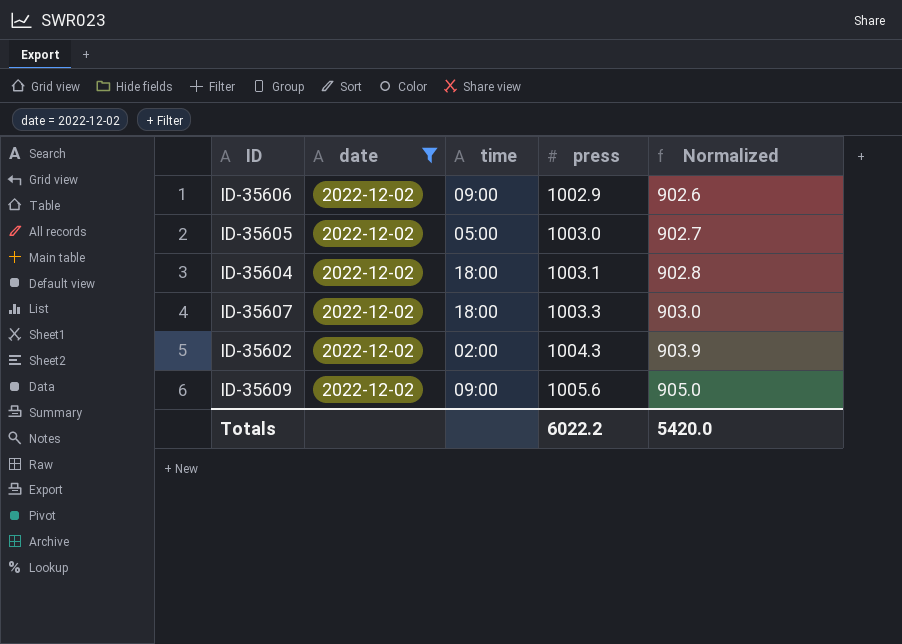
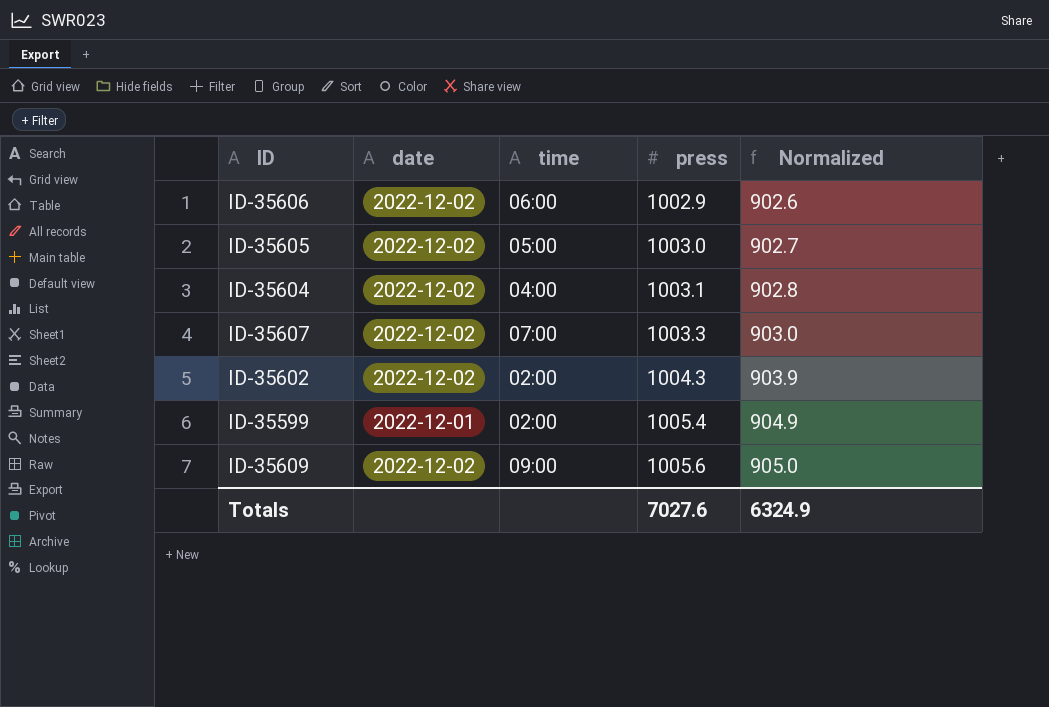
filter: date = 2022-12-02 -> none
ID-35606 | time: 09:00 -> 06:00
ID-35604 | time: 18:00 -> 04:00
ID-35607 | time: 18:00 -> 07:00
Totals | press: 6022.2 -> 7027.6
Totals | Normalized: 5420.0 -> 6324.9

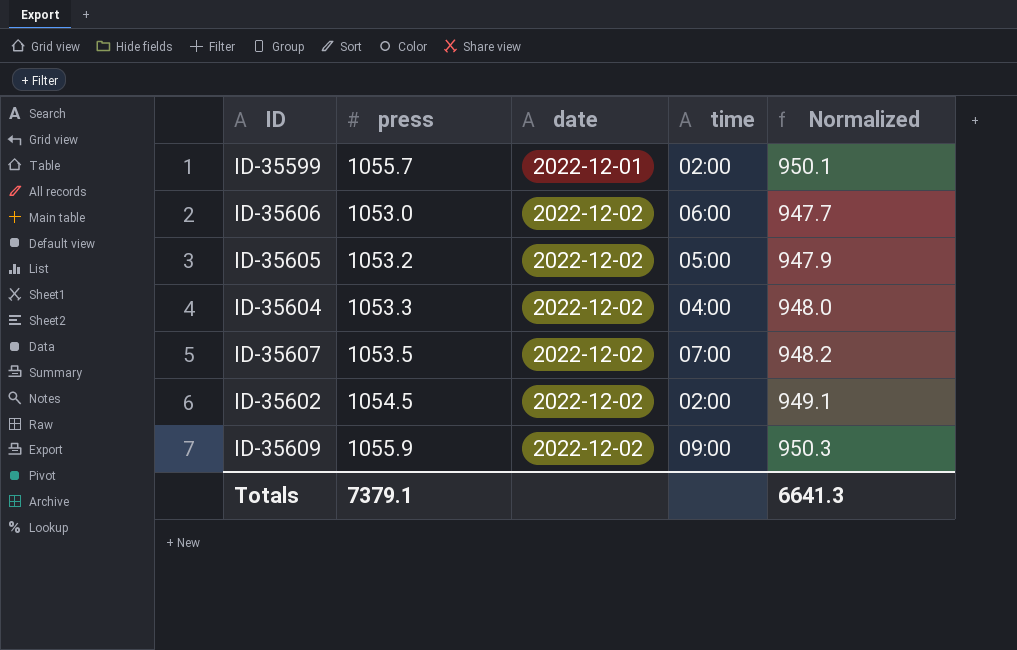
row order: press ascending -> date ascending
column press | position: 4 -> 2
ID-35599 | press: 1005.4 -> 1055.7
ID-35599 | Normalized: 904.9 -> 950.1
ID-35606 | press: 1002.9 -> 1053.0
ID-35606 | Normalized: 902.6 -> 947.7
ID-35605 | press: 1003.0 -> 1053.2
ID-35605 | Normalized: 902.7 -> 947.9
ID-35604 | press: 1003.1 -> 1053.3
ID-35604 | Normalized: 902.8 -> 948.0
ID-35607 | press: 1003.3 -> 1053.5
ID-35607 | Normalized: 903.0 -> 948.2
ID-35602 | press: 1004.3 -> 1054.5
ID-35602 | Normalized: 903.9 -> 949.1
ID-35609 | press: 1005.6 -> 1055.9
ID-35609 | Normalized: 905.0 -> 950.3
Totals | press: 7027.6 -> 7379.1
Totals | Normalized: 6324.9 -> 6641.3

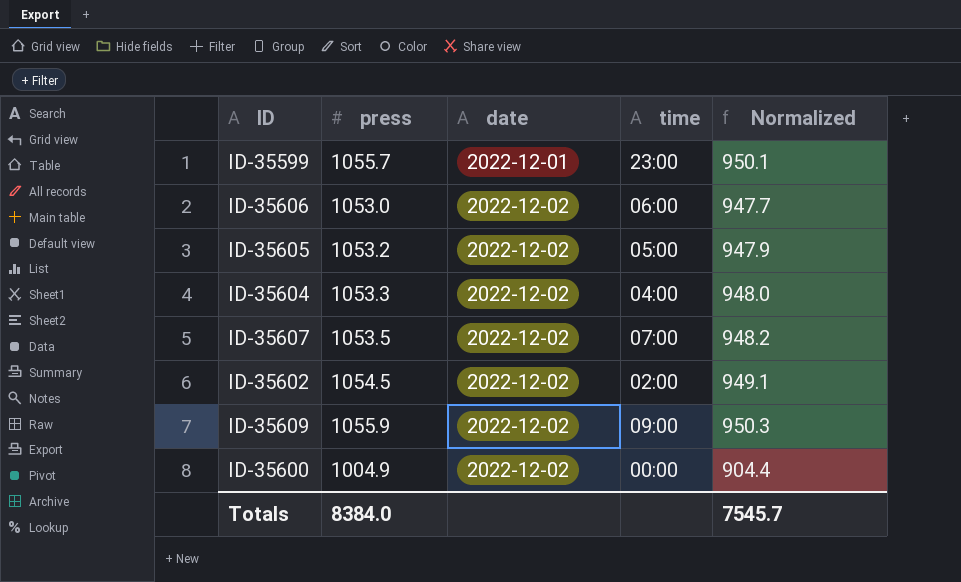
ID-35599 | time: 02:00 -> 23:00
row ID-35600: none -> 1004.9 | 2022-12-02 | 00:00 | 904.4
Totals | press: 7379.1 -> 8384.0
Totals | Normalized: 6641.3 -> 7545.7

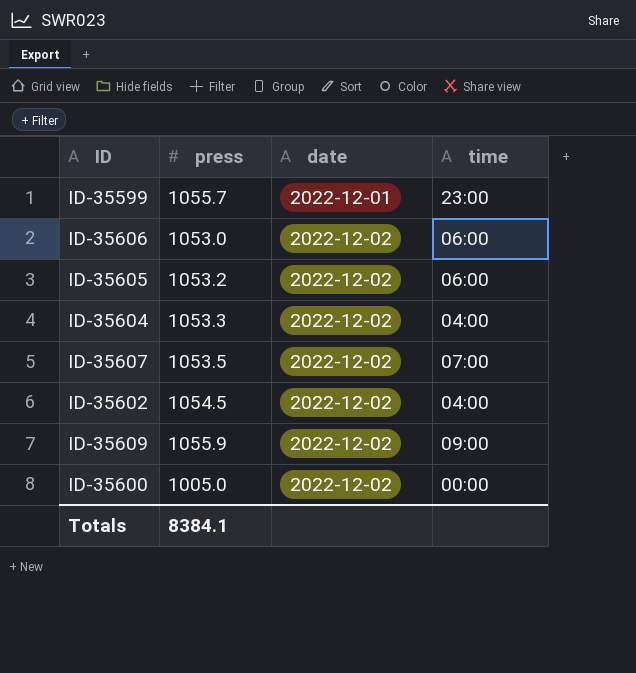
column Normalized | formula: [press] * 0.9 -> none
ID-35605 | time: 05:00 -> 06:00
ID-35602 | time: 02:00 -> 04:00
ID-35600 | press: 1004.9 -> 1005.0
Totals | press: 8384.0 -> 8384.1

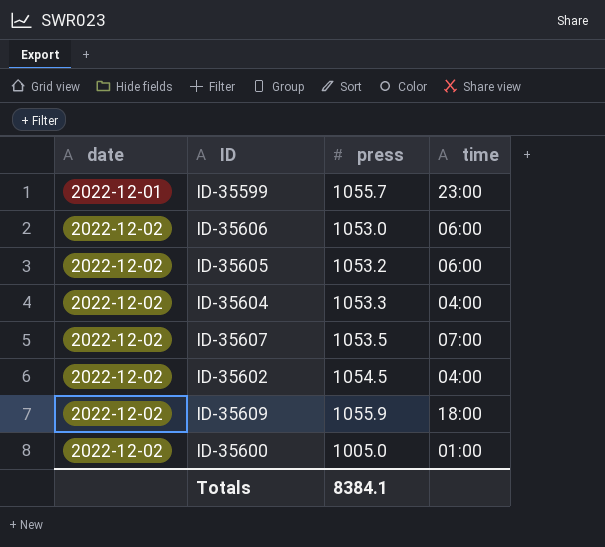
column date | position: 3 -> 1
ID-35609 | time: 09:00 -> 18:00
ID-35600 | time: 00:00 -> 01:00

